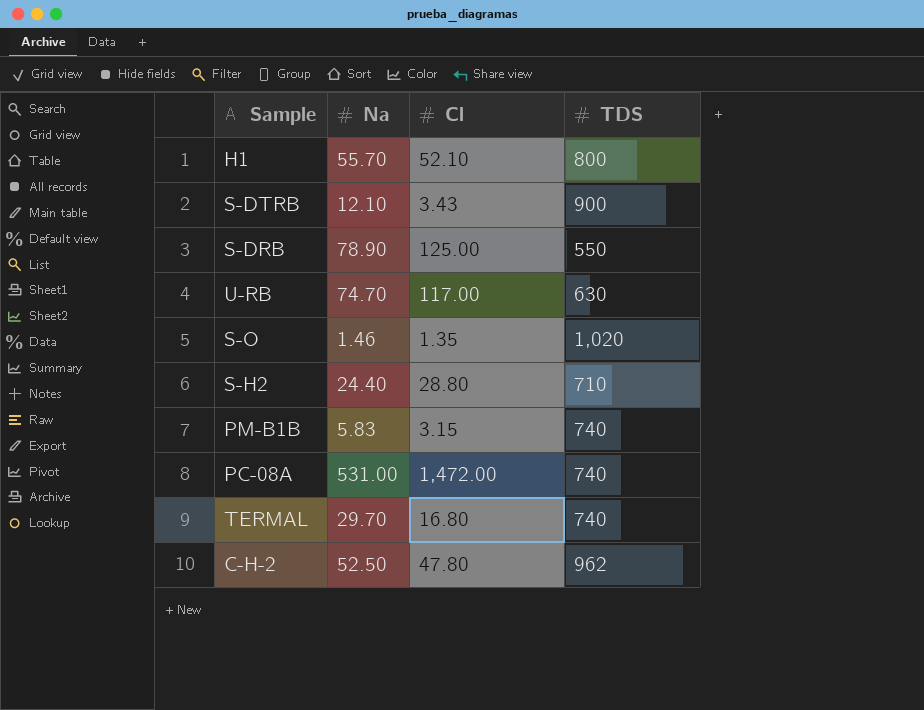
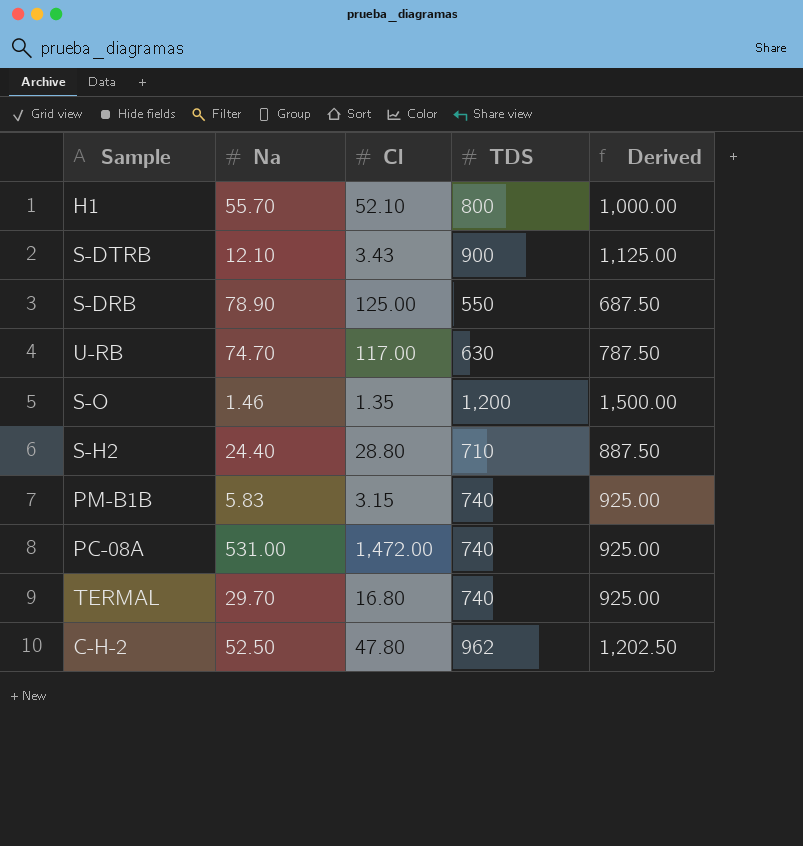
column Derived | formula: none -> [TDS] * 1.25
S-O | TDS: 1,020 -> 1,200

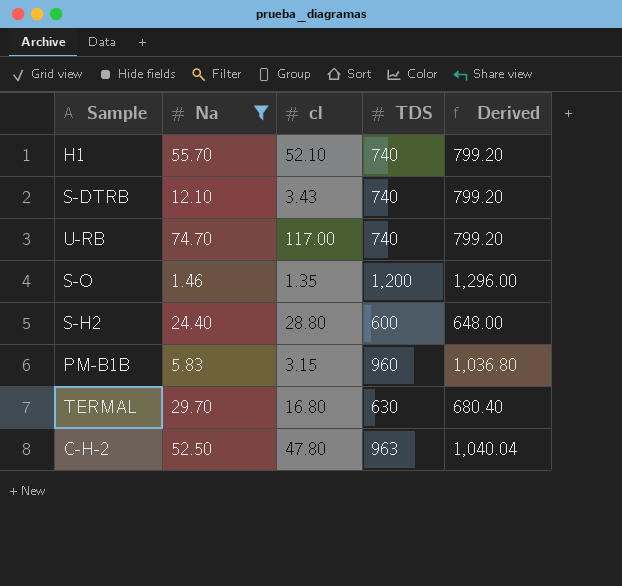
filter: none -> Na <= 74.70
column name: Cl -> cl
column Derived | formula: [TDS] * 1.25 -> [TDS] * 1.08
H1 | TDS: 800 -> 740
S-DTRB | TDS: 900 -> 740
U-RB | TDS: 630 -> 740
S-H2 | TDS: 710 -> 600
PM-B1B | TDS: 740 -> 960
TERMAL | TDS: 740 -> 630
C-H-2 | TDS: 962 -> 963

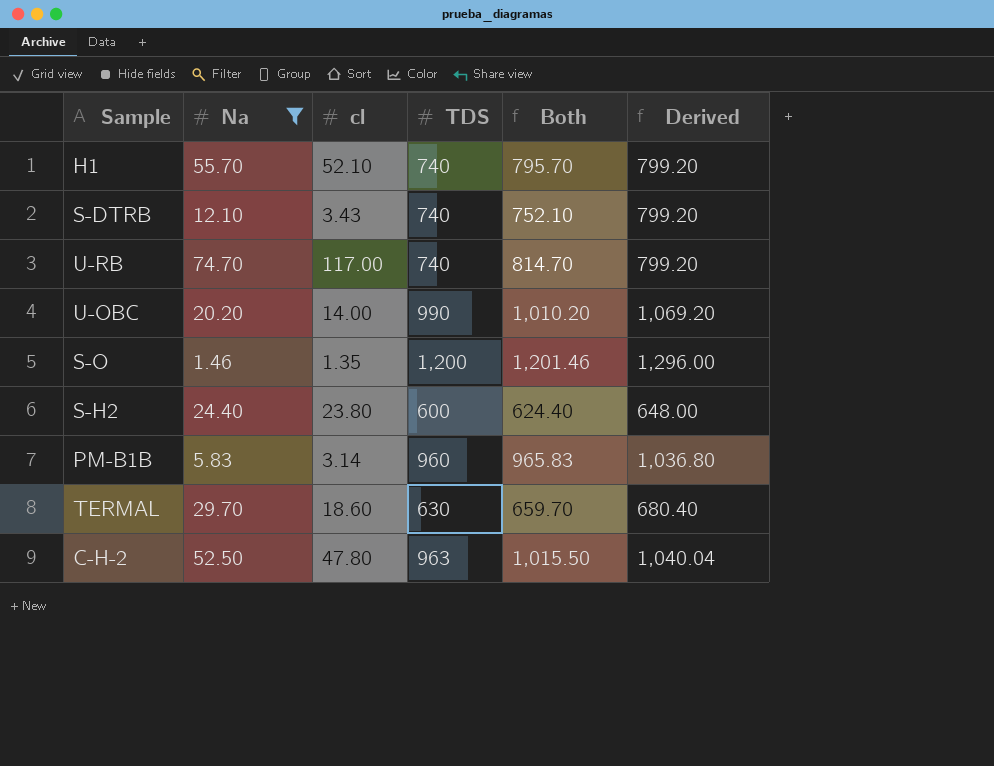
column Both | formula: none -> [Na] + [TDS]
row U-OBC: none -> 20.20 | 14.00 | 990 | 1,010.20 | 1,069.20
S-H2 | cl: 28.80 -> 23.80
PM-B1B | cl: 3.15 -> 3.14
TERMAL | cl: 16.80 -> 18.60

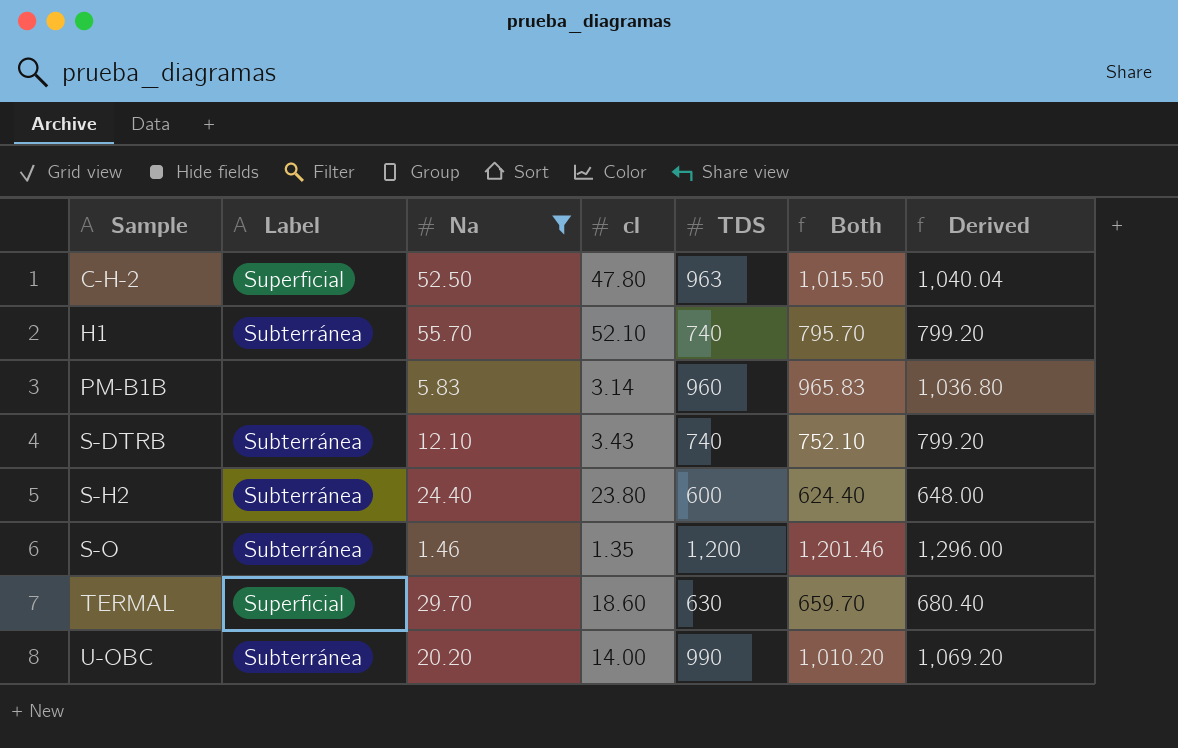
row order: none -> Sample ascending
column Label | position: none -> 2
row U-RB: 74.70 | 117.00 | 740 | 814.70 | 799.20 -> none

